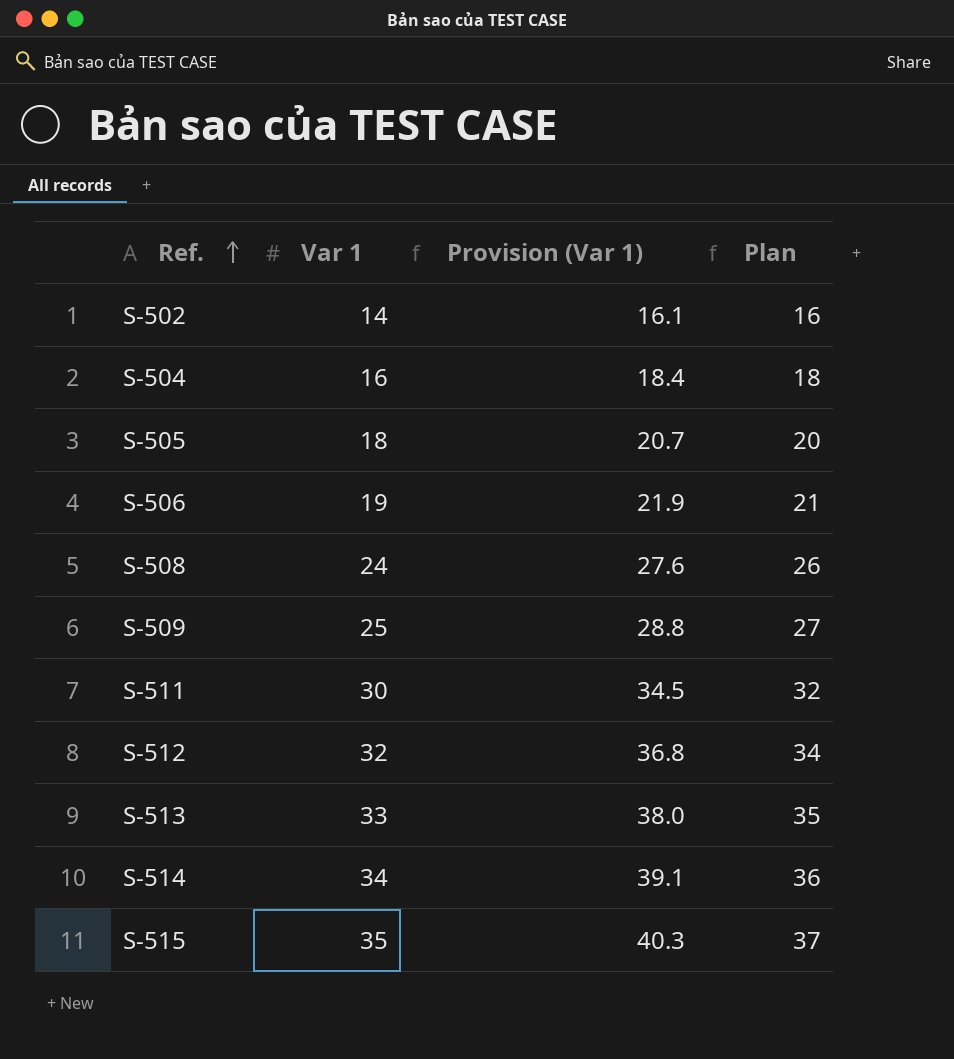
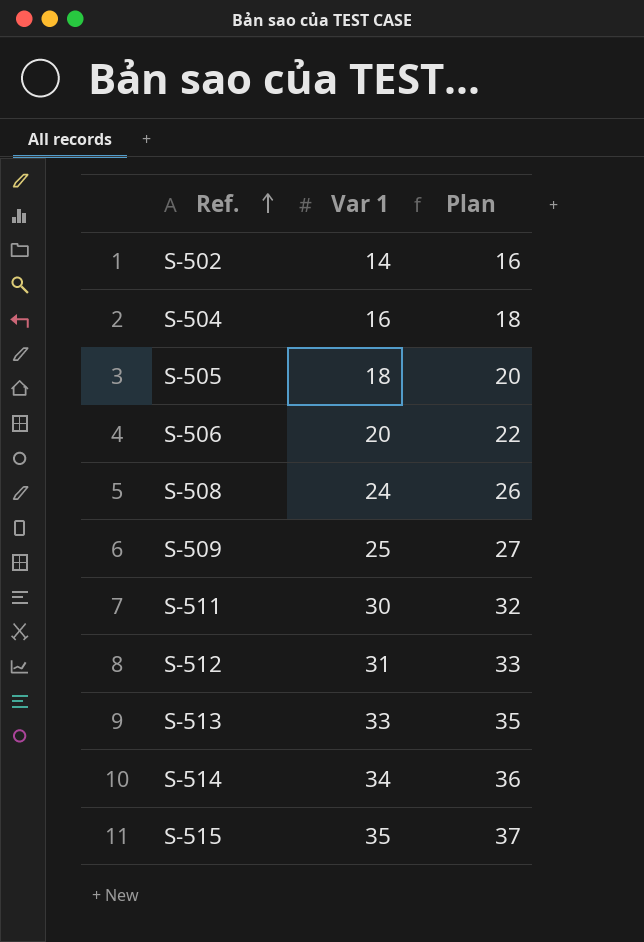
column Provision (Var 1) | formula: [Var 1] * 1.15 -> none
S-506 | Var 1: 19 -> 20
S-506 | Plan: 21 -> 22
S-512 | Var 1: 32 -> 31
S-512 | Plan: 34 -> 33

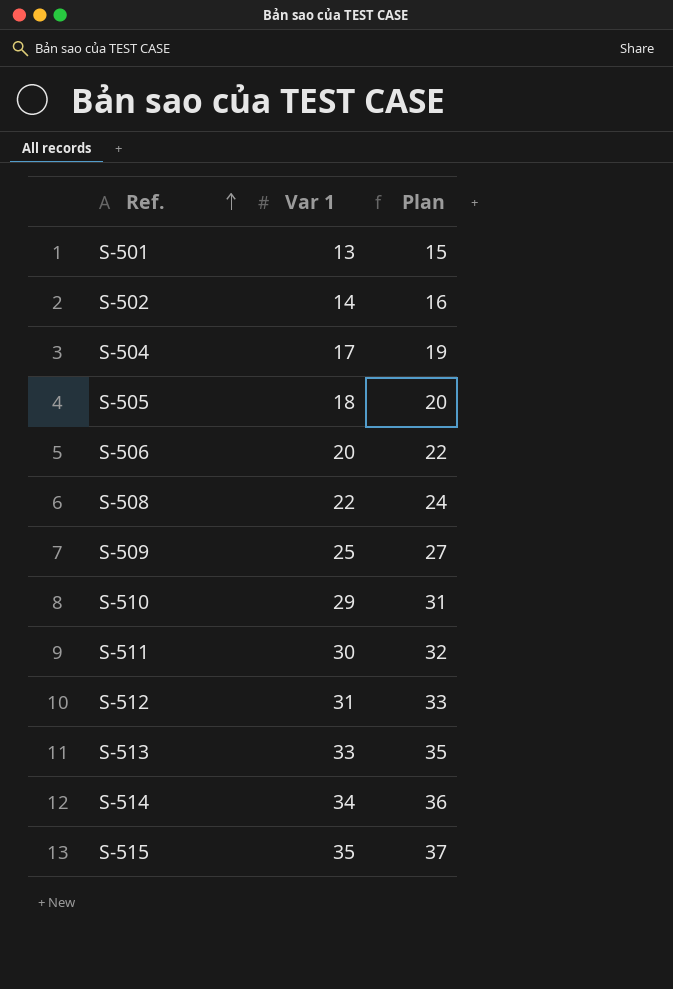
row S-501: none -> 13 | 15
S-504 | Var 1: 16 -> 17
S-504 | Plan: 18 -> 19
S-508 | Var 1: 24 -> 22
S-508 | Plan: 26 -> 24
row S-510: none -> 29 | 31

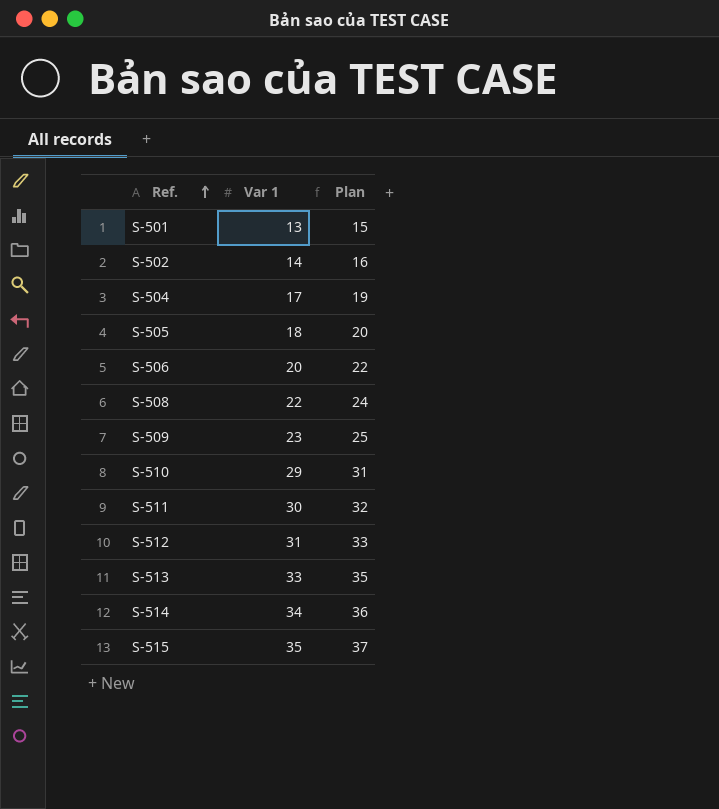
S-509 | Var 1: 25 -> 23
S-509 | Plan: 27 -> 25

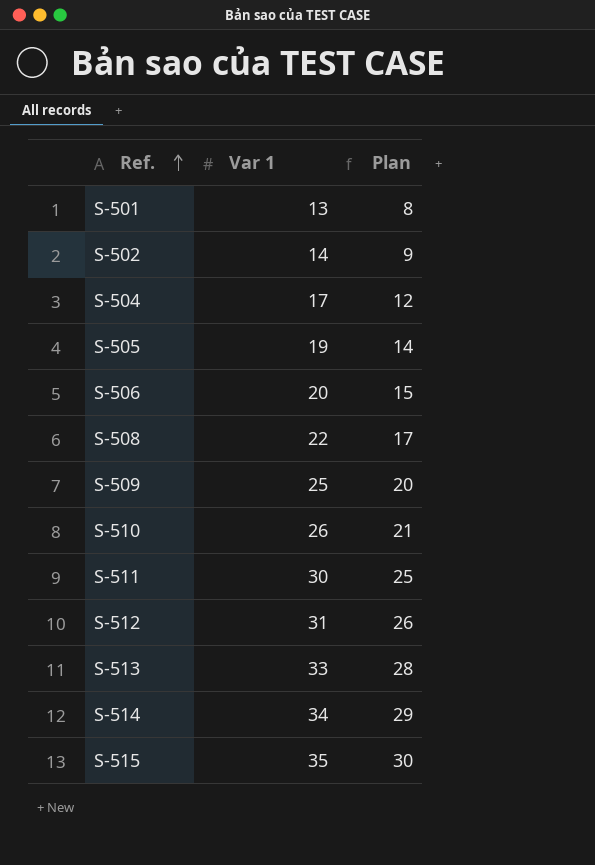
column Plan | formula: [Var 1] + 2 -> [Var 1] - 5
S-505 | Var 1: 18 -> 19
S-509 | Var 1: 23 -> 25
S-510 | Var 1: 29 -> 26

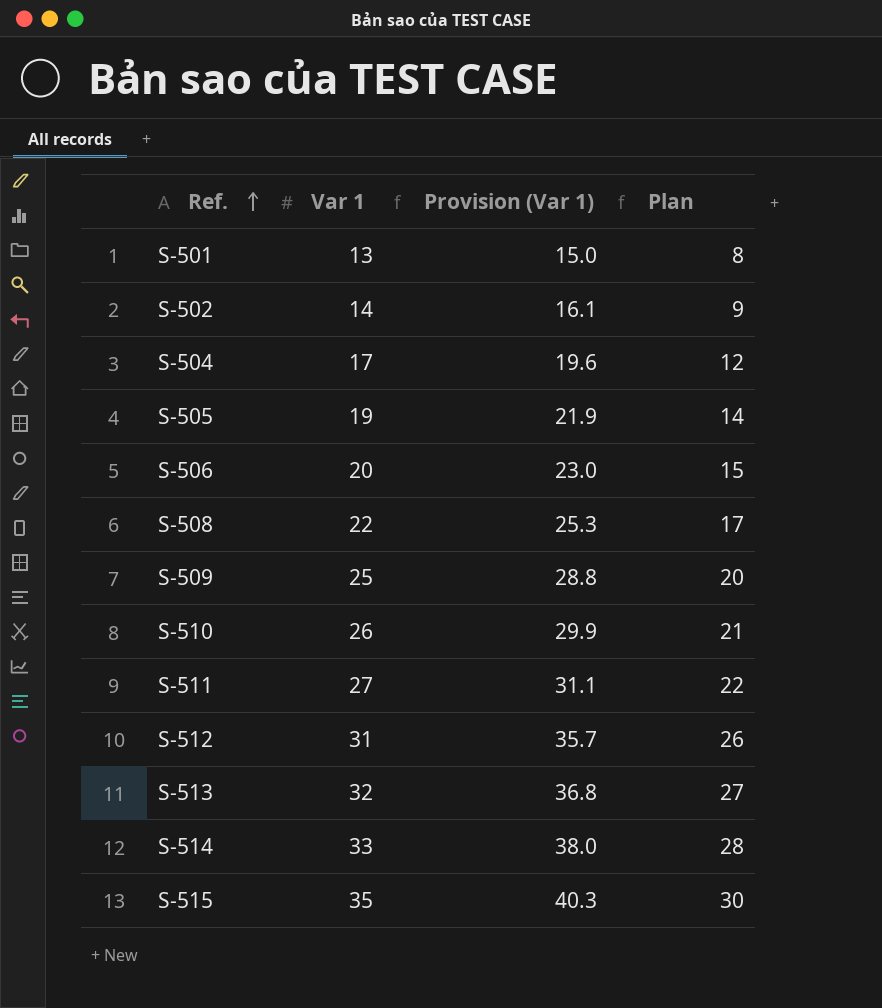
column Provision (Var 1) | formula: none -> [Var 1] * 1.15
S-511 | Var 1: 30 -> 27
S-511 | Plan: 25 -> 22
S-513 | Var 1: 33 -> 32
S-513 | Plan: 28 -> 27
S-514 | Var 1: 34 -> 33
S-514 | Plan: 29 -> 28

